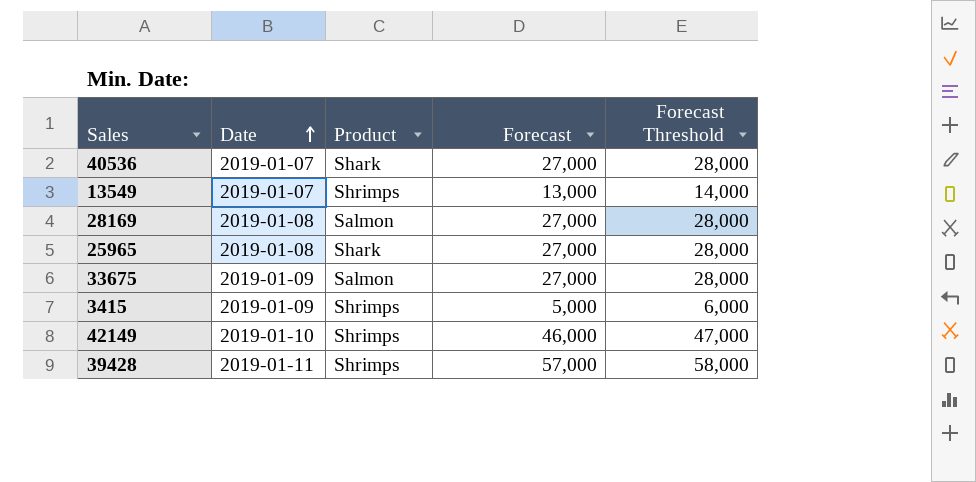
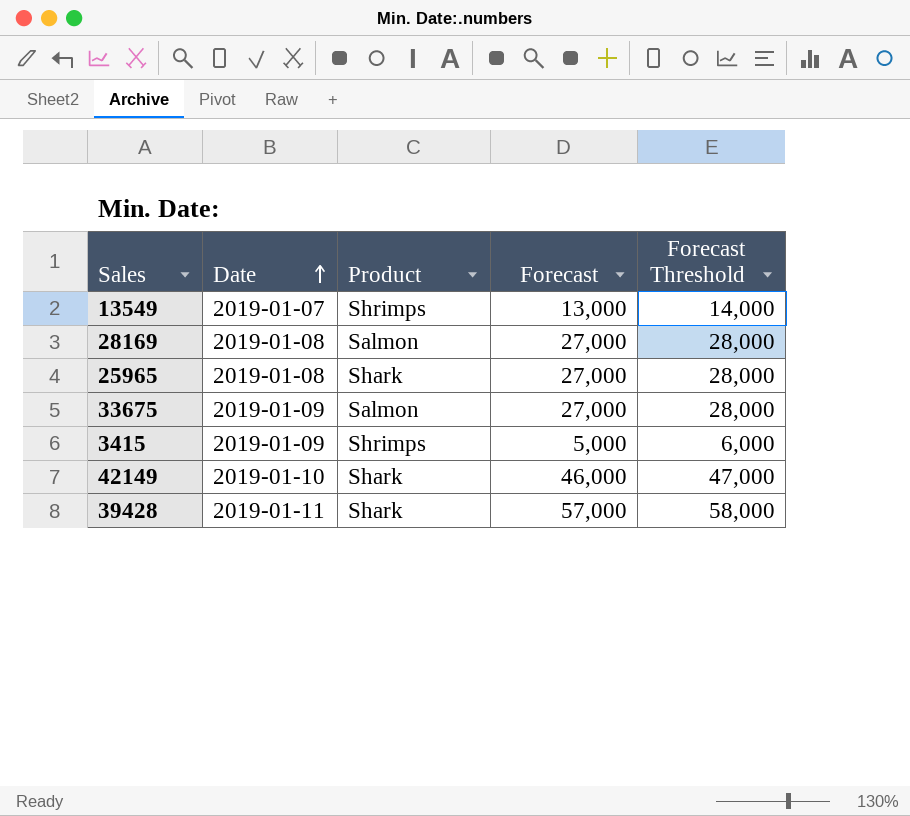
row 40536: 2019-01-07 | Shark | 27,000 | 28,000 -> none
42149 | Product: Shrimps -> Shark
39428 | Product: Shrimps -> Shark

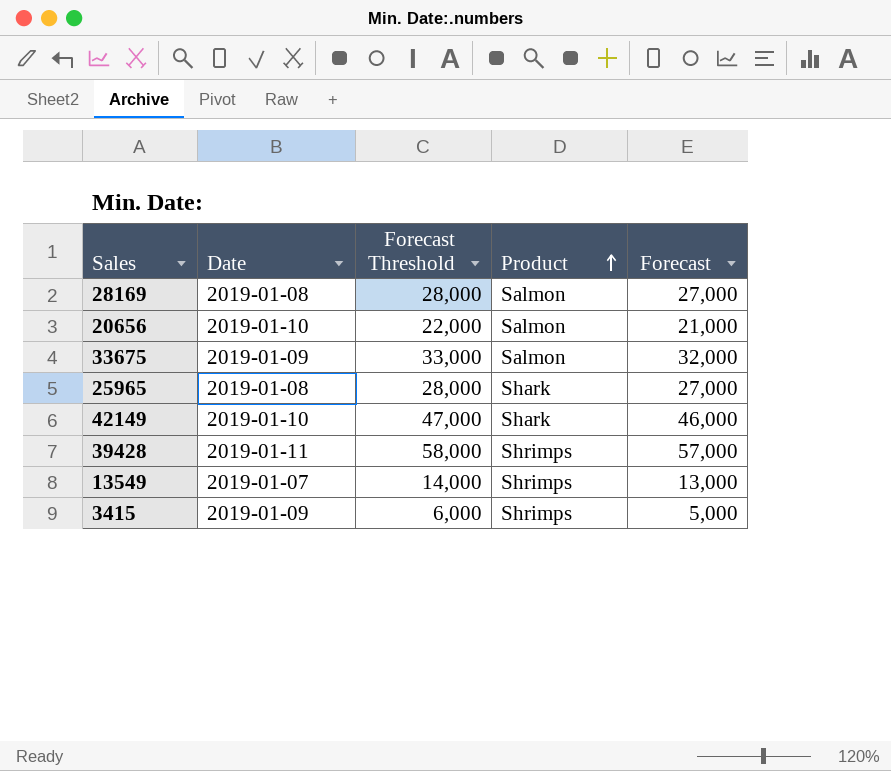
row order: Date ascending -> Product ascending
column Forecast Threshold | position: 5 -> 3
row 20656: none -> 2019-01-10 | 22,000 | Salmon | 21,000
33675 | Forecast Threshold: 28,000 -> 33,000
33675 | Forecast: 27,000 -> 32,000
39428 | Product: Shark -> Shrimps

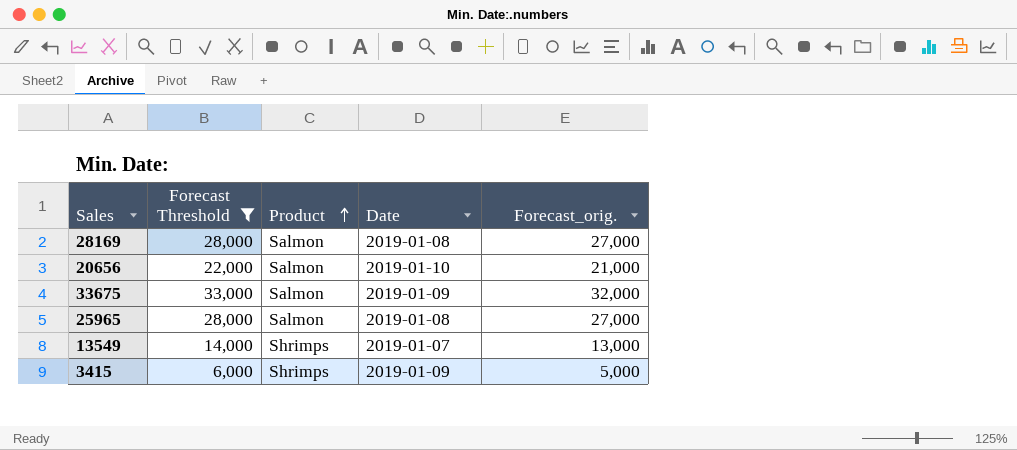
filter: none -> Forecast Threshold <= 33,000
column Date | position: 2 -> 4
column name: Forecast -> Forecast_orig.
25965 | Product: Shark -> Salmon

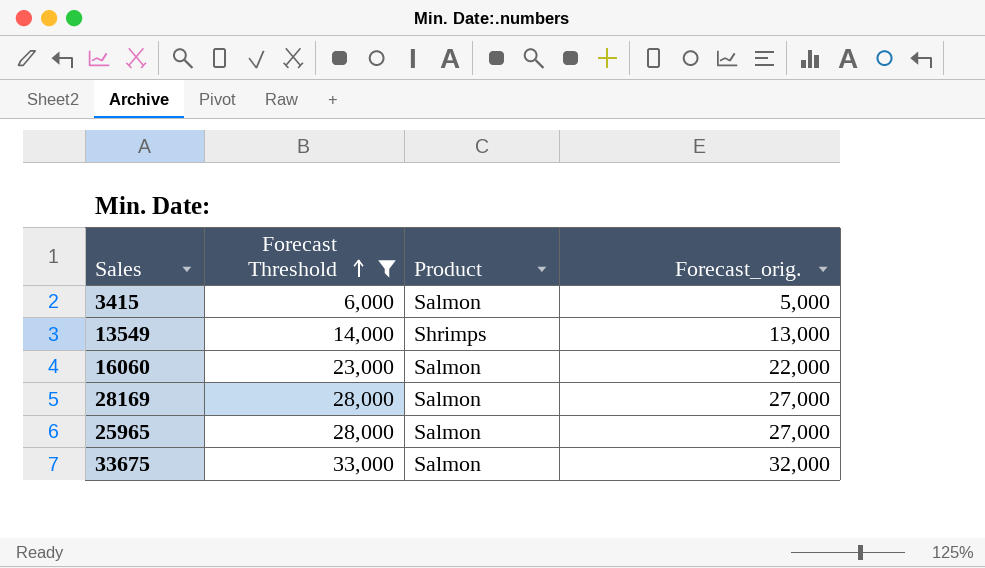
row order: Product ascending -> Forecast Threshold ascending
column Date | position: 4 -> none
row 20656: 22,000 | Salmon | 2019-01-10 | 21,000 -> none
3415 | Product: Shrimps -> Salmon
row 16060: none -> 23,000 | Salmon | 22,000

